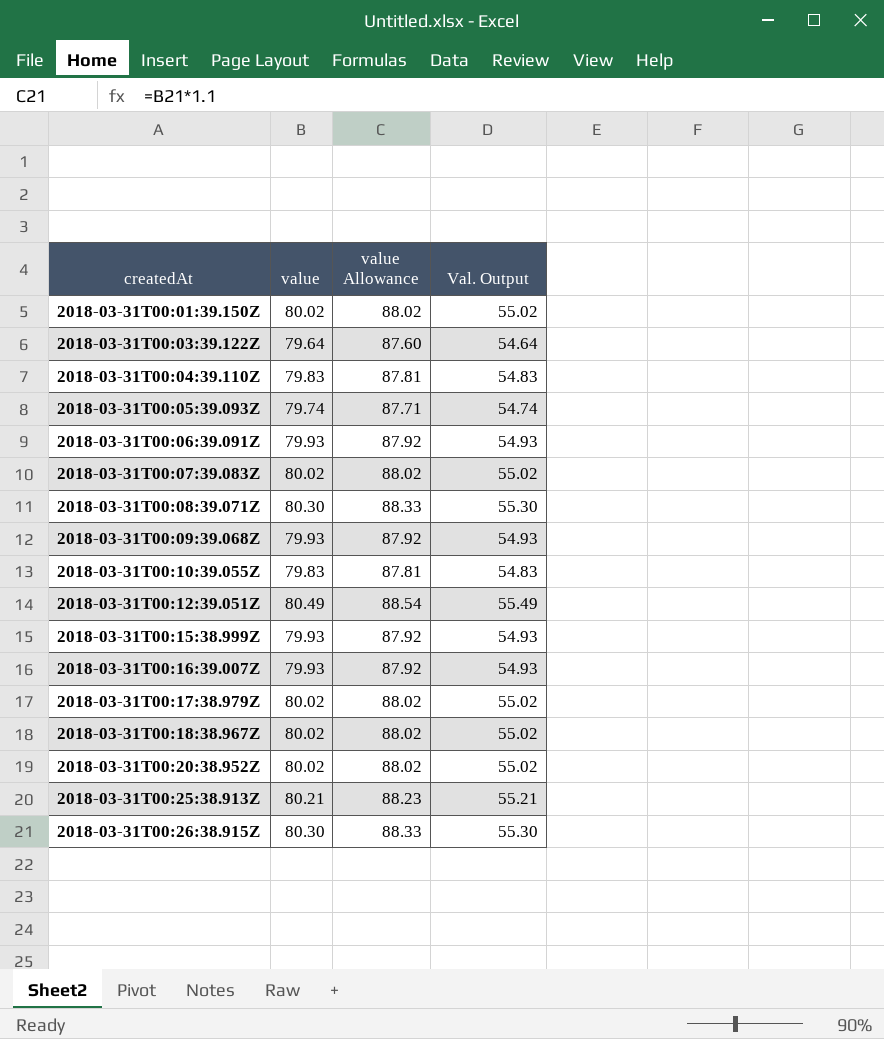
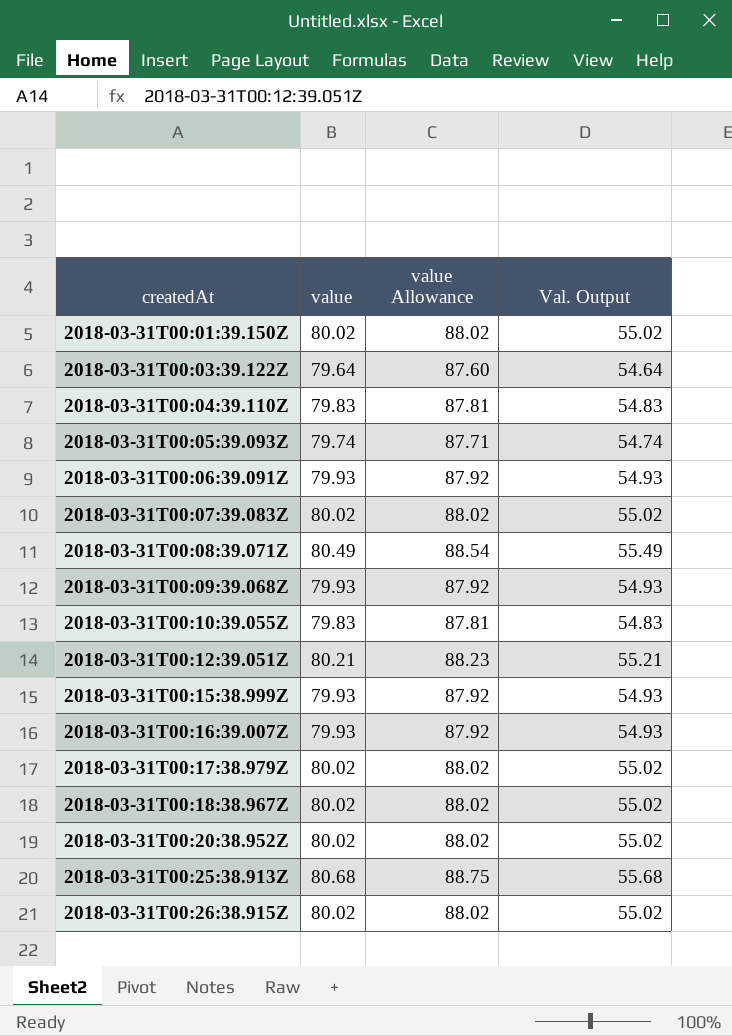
2018-03-31T00:08:39.071Z | value: 80.30 -> 80.49
2018-03-31T00:08:39.071Z | value Allowance: 88.33 -> 88.54
2018-03-31T00:08:39.071Z | Val. Output: 55.30 -> 55.49
2018-03-31T00:12:39.051Z | value: 80.49 -> 80.21
2018-03-31T00:12:39.051Z | value Allowance: 88.54 -> 88.23
2018-03-31T00:12:39.051Z | Val. Output: 55.49 -> 55.21
2018-03-31T00:25:38.913Z | value: 80.21 -> 80.68
2018-03-31T00:25:38.913Z | value Allowance: 88.23 -> 88.75
2018-03-31T00:25:38.913Z | Val. Output: 55.21 -> 55.68
2018-03-31T00:26:38.915Z | value: 80.30 -> 80.02
2018-03-31T00:26:38.915Z | value Allowance: 88.33 -> 88.02
2018-03-31T00:26:38.915Z | Val. Output: 55.30 -> 55.02

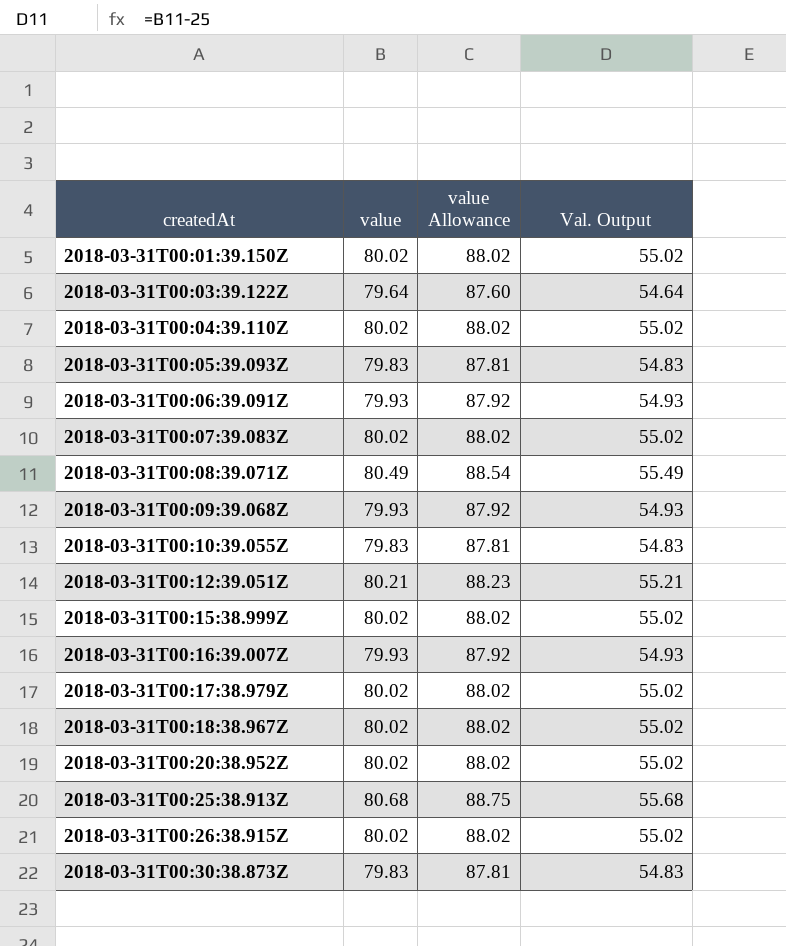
2018-03-31T00:04:39.110Z | value: 79.83 -> 80.02
2018-03-31T00:04:39.110Z | value Allowance: 87.81 -> 88.02
2018-03-31T00:04:39.110Z | Val. Output: 54.83 -> 55.02
2018-03-31T00:05:39.093Z | value: 79.74 -> 79.83
2018-03-31T00:05:39.093Z | value Allowance: 87.71 -> 87.81
2018-03-31T00:05:39.093Z | Val. Output: 54.74 -> 54.83
2018-03-31T00:15:38.999Z | value: 79.93 -> 80.02
2018-03-31T00:15:38.999Z | value Allowance: 87.92 -> 88.02
2018-03-31T00:15:38.999Z | Val. Output: 54.93 -> 55.02
row 2018-03-31T00:30:38.873Z: none -> 79.83 | 87.81 | 54.83

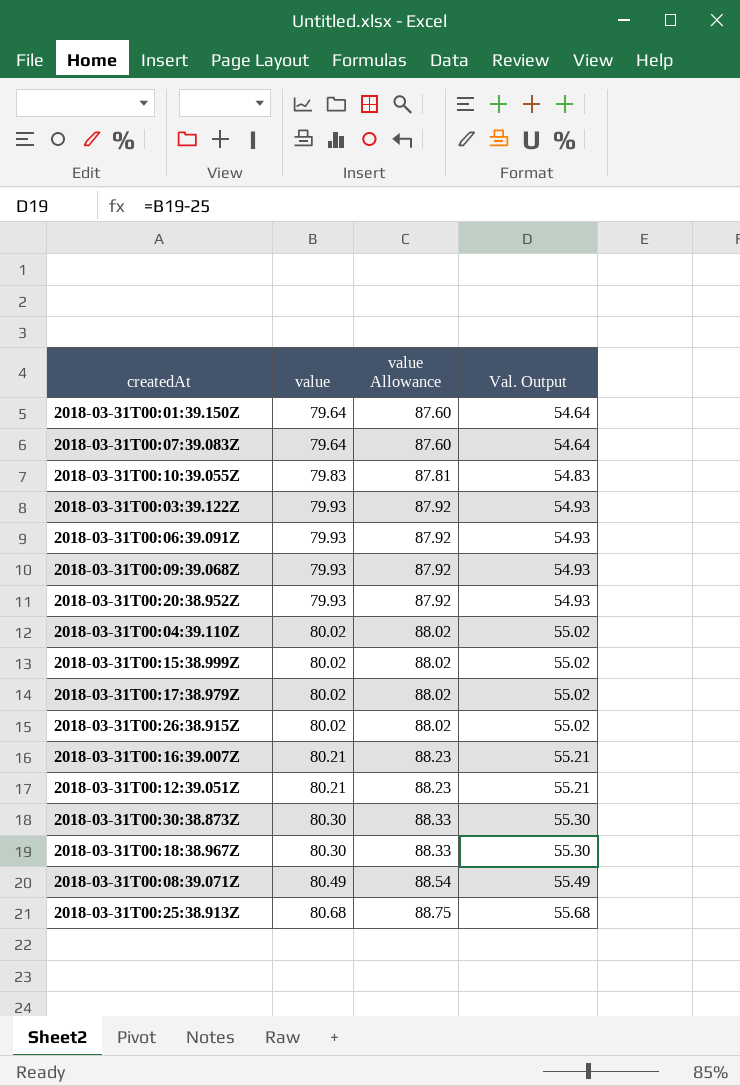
row order: createdAt ascending -> value ascending
row 2018-03-31T00:05:39.093Z: 79.83 | 87.81 | 54.83 -> none
2018-03-31T00:01:39.150Z | value: 80.02 -> 79.64
2018-03-31T00:01:39.150Z | value Allowance: 88.02 -> 87.60
2018-03-31T00:01:39.150Z | Val. Output: 55.02 -> 54.64
2018-03-31T00:07:39.083Z | value: 80.02 -> 79.64
2018-03-31T00:07:39.083Z | value Allowance: 88.02 -> 87.60
2018-03-31T00:07:39.083Z | Val. Output: 55.02 -> 54.64
2018-03-31T00:03:39.122Z | value: 79.64 -> 79.93
2018-03-31T00:03:39.122Z | value Allowance: 87.60 -> 87.92
2018-03-31T00:03:39.122Z | Val. Output: 54.64 -> 54.93
2018-03-31T00:20:38.952Z | value: 80.02 -> 79.93
2018-03-31T00:20:38.952Z | value Allowance: 88.02 -> 87.92
2018-03-31T00:20:38.952Z | Val. Output: 55.02 -> 54.93
2018-03-31T00:16:39.007Z | value: 79.93 -> 80.21
2018-03-31T00:16:39.007Z | value Allowance: 87.92 -> 88.23
2018-03-31T00:16:39.007Z | Val. Output: 54.93 -> 55.21
2018-03-31T00:30:38.873Z | value: 79.83 -> 80.30
2018-03-31T00:30:38.873Z | value Allowance: 87.81 -> 88.33
2018-03-31T00:30:38.873Z | Val. Output: 54.83 -> 55.30
2018-03-31T00:18:38.967Z | value: 80.02 -> 80.30
2018-03-31T00:18:38.967Z | value Allowance: 88.02 -> 88.33
2018-03-31T00:18:38.967Z | Val. Output: 55.02 -> 55.30

